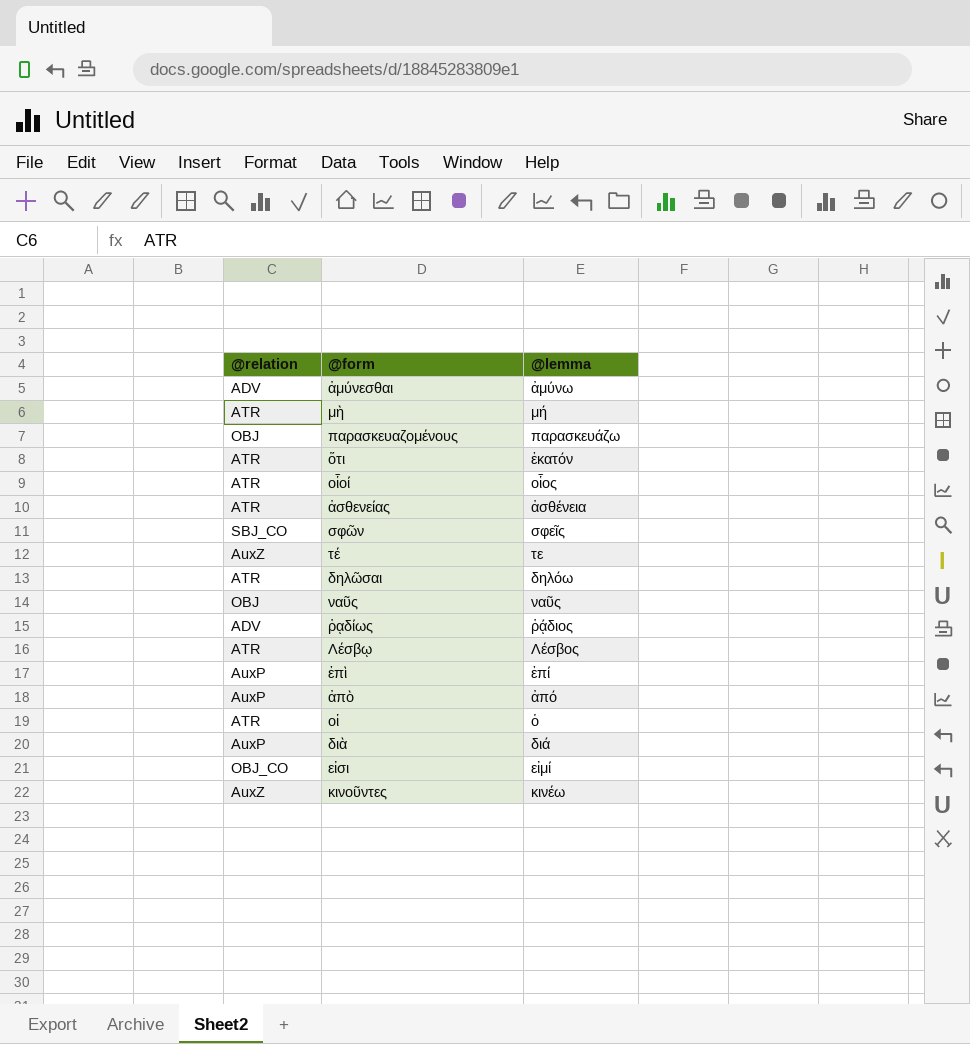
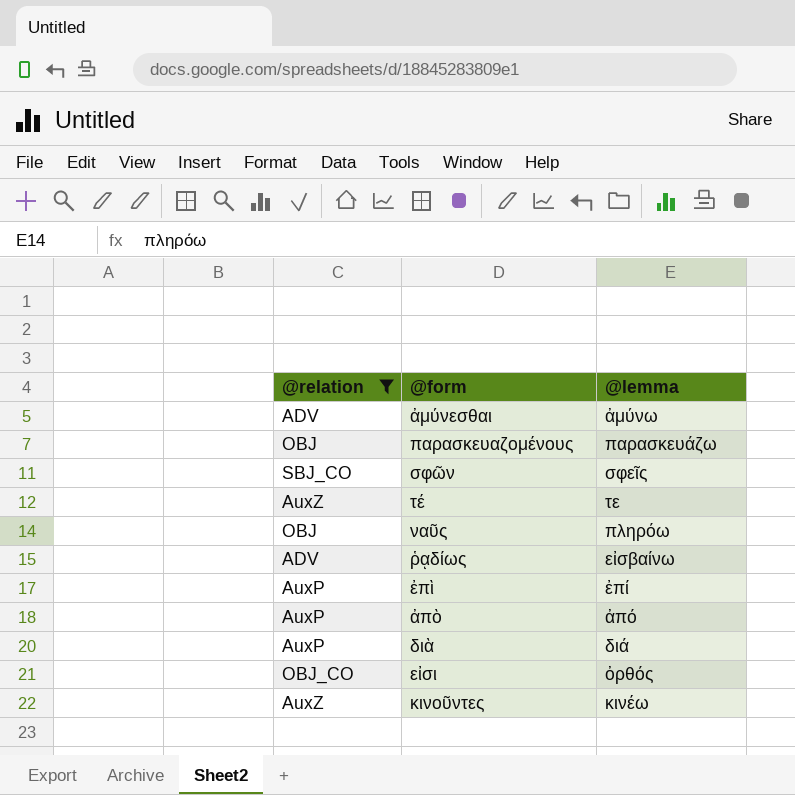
filter: none -> @relation != ATR
ναῦς | @lemma: ναῦς -> πληρόω
ῥᾳδίως | @lemma: ῥᾴδιος -> εἰσβαίνω
εἰσι | @lemma: εἰμί -> ὀρθός

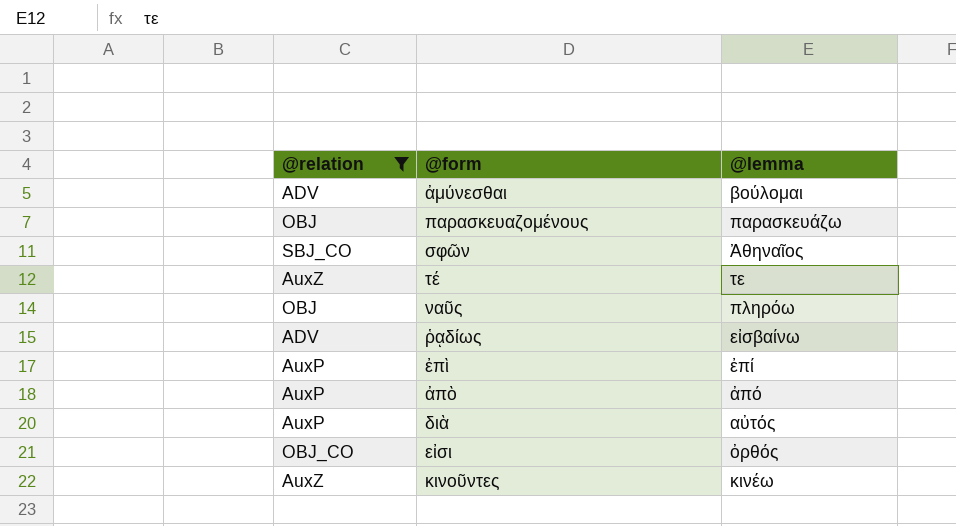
ἀμύνεσθαι | @lemma: ἀμύνω -> βούλομαι
σφῶν | @lemma: σφεῖς -> Ἀθηναῖος
διὰ | @lemma: διά -> αὐτός

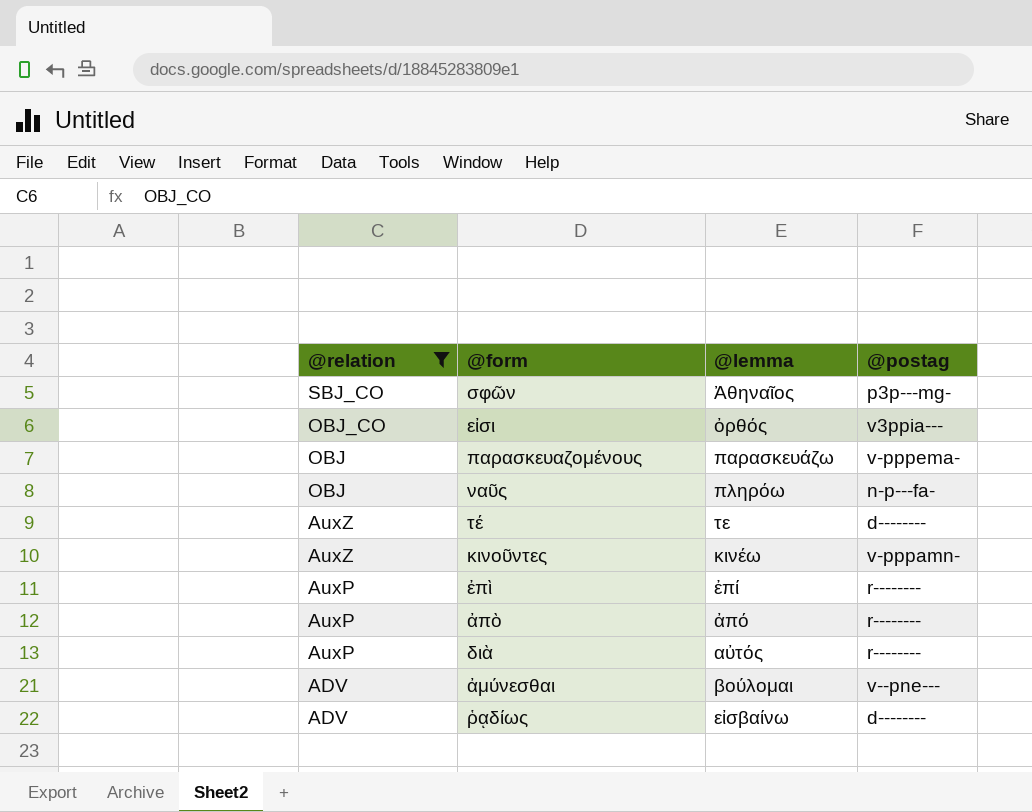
row order: none -> @relation descending
column @postag | position: none -> 4

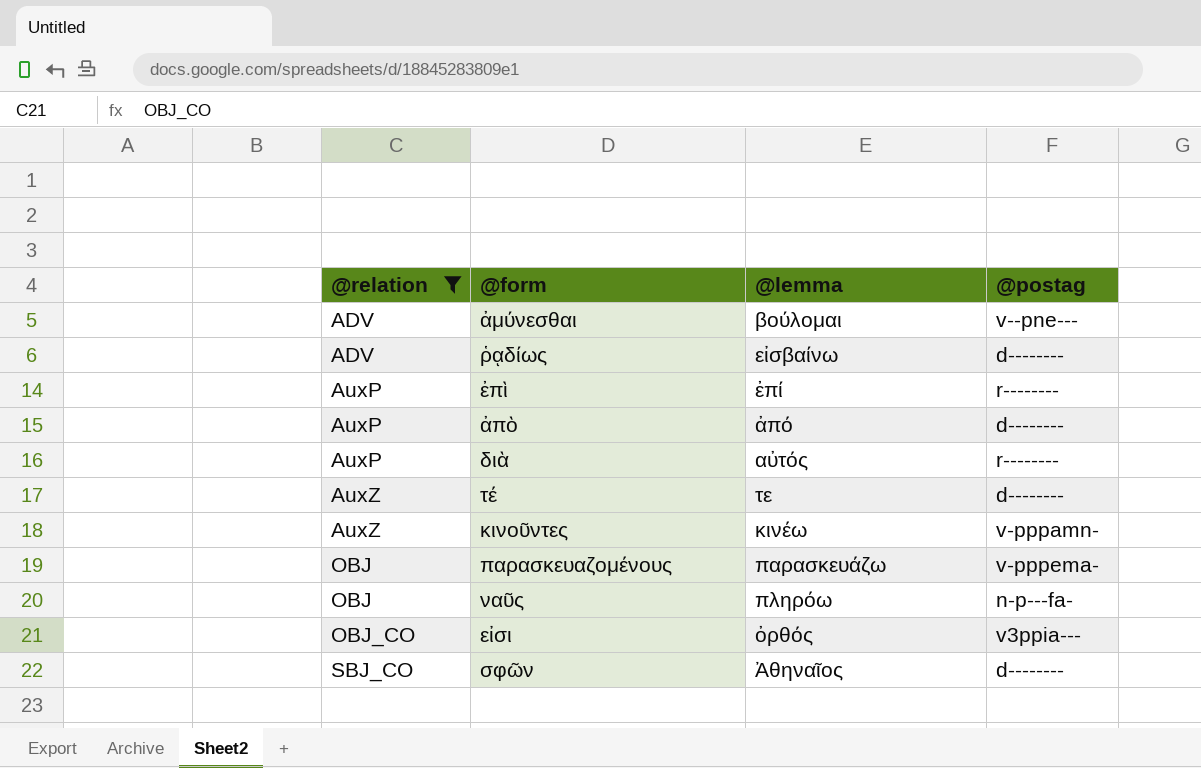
row order: @relation descending -> @relation ascending
ἀπὸ | @postag: r-------- -> d--------
σφῶν | @postag: p3p---mg- -> d--------

